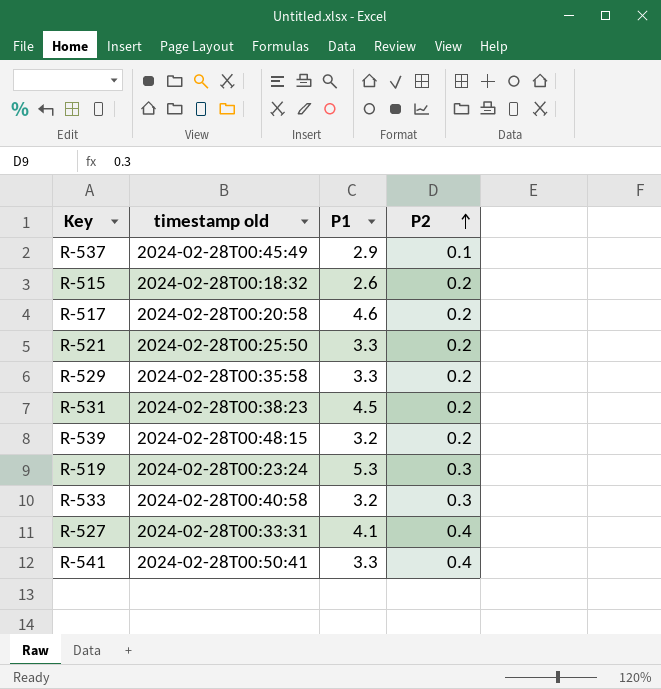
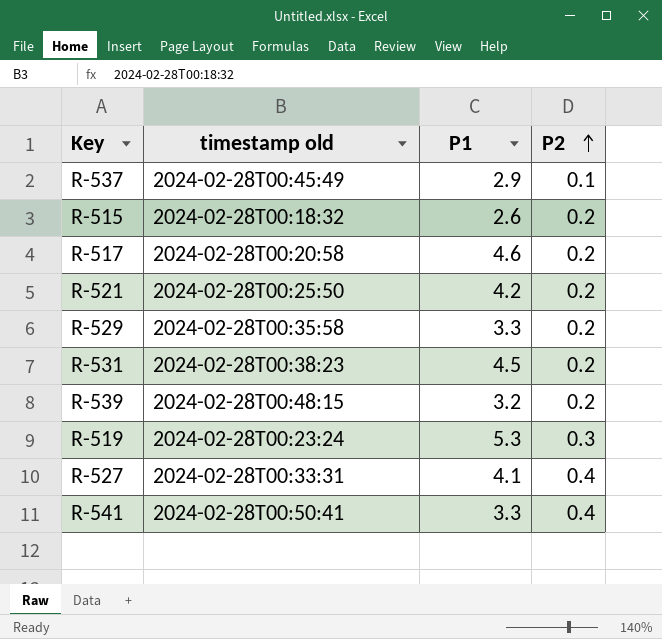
row R-533: 2024-02-28T00:40:58 | 3.2 | 0.3 -> none
R-521 | P1: 3.3 -> 4.2

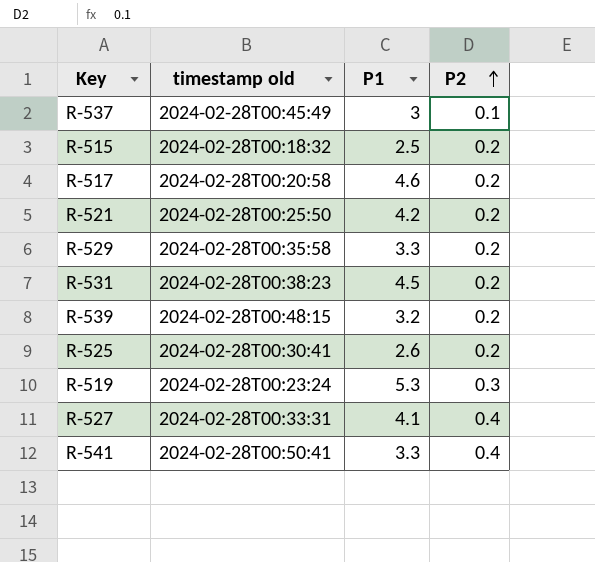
R-537 | P1: 2.9 -> 3
R-515 | P1: 2.6 -> 2.5
row R-525: none -> 2024-02-28T00:30:41 | 2.6 | 0.2

